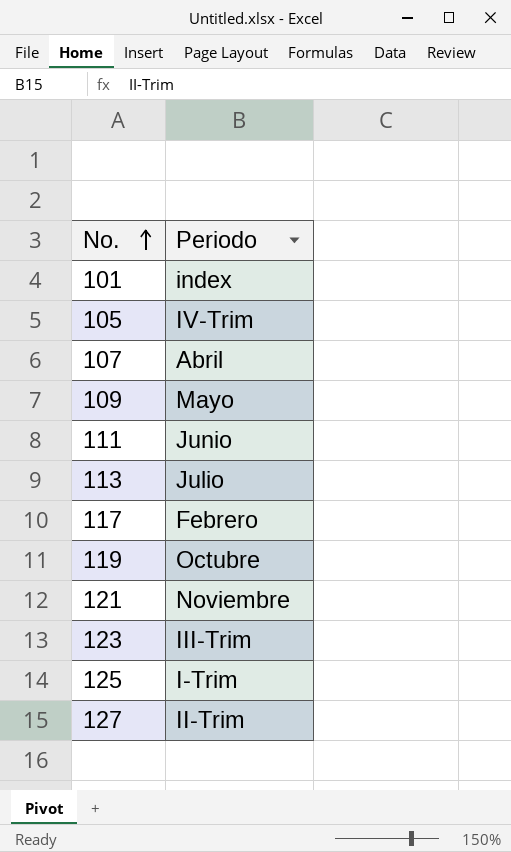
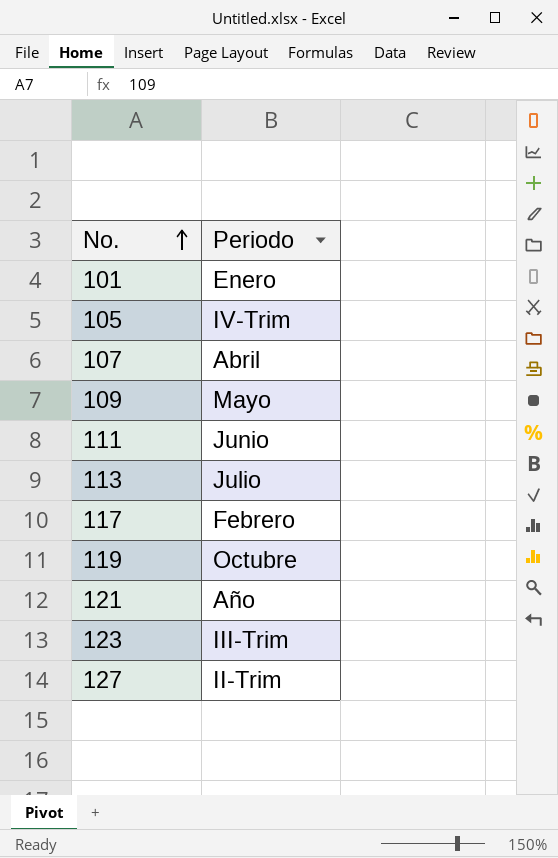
row 125: I-Trim -> none
101 | Periodo: index -> Enero
121 | Periodo: Noviembre -> Año

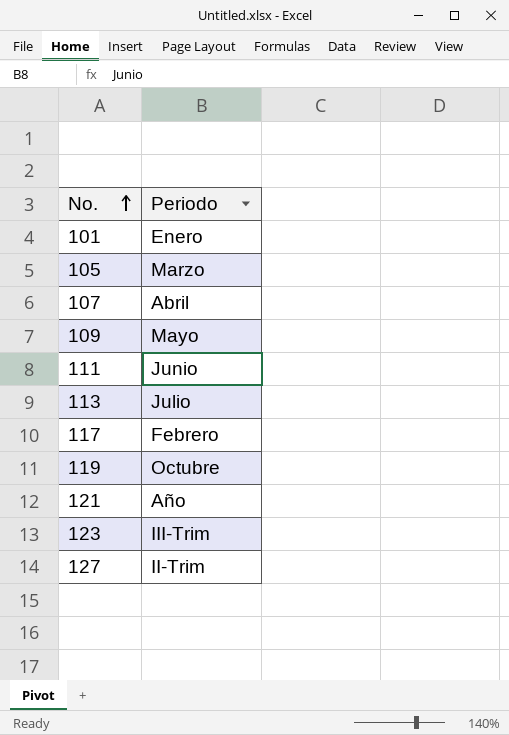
105 | Periodo: IV-Trim -> Marzo

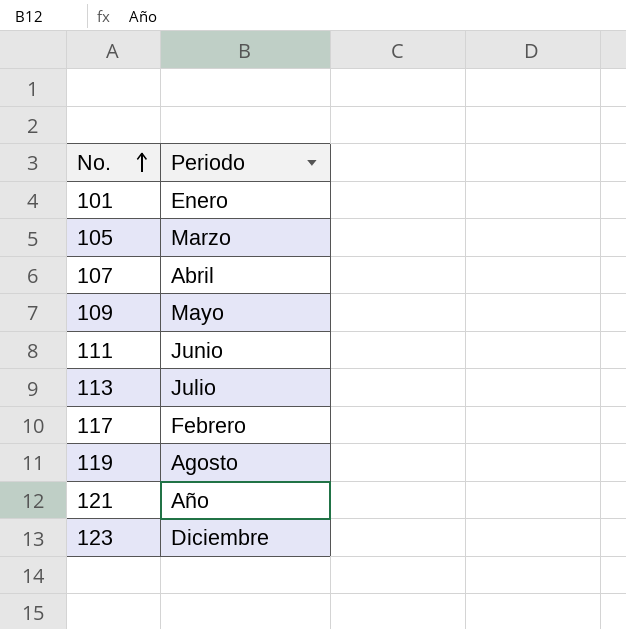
row 127: II-Trim -> none
119 | Periodo: Octubre -> Agosto
123 | Periodo: III-Trim -> Diciembre

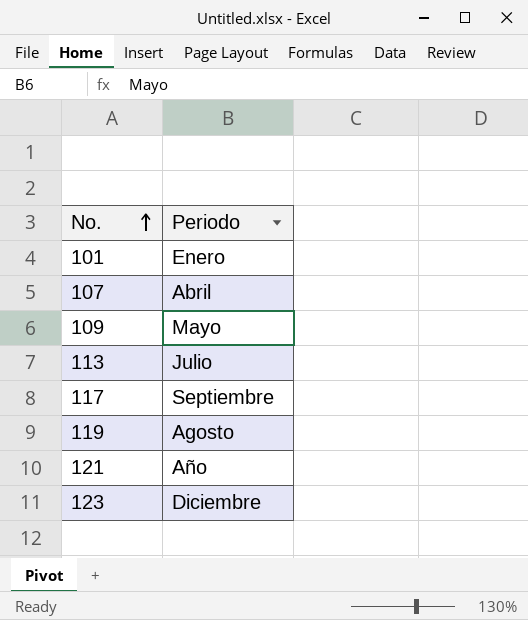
row 105: Marzo -> none
row 111: Junio -> none
117 | Periodo: Febrero -> Septiembre

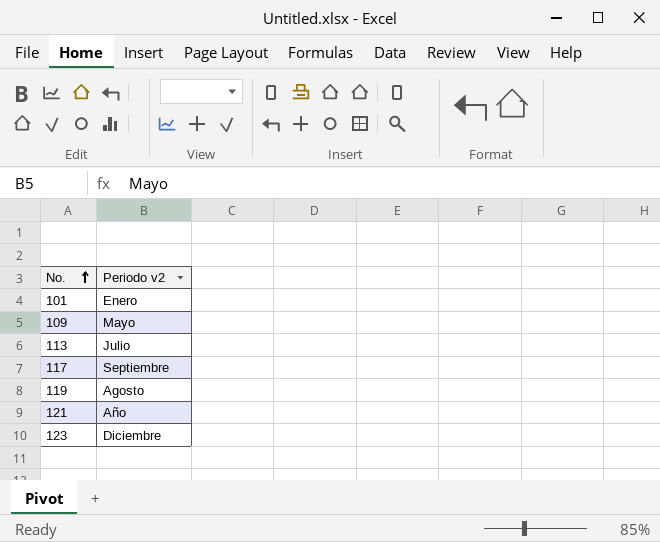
column name: Periodo -> Periodo v2
row 107: Abril -> none

